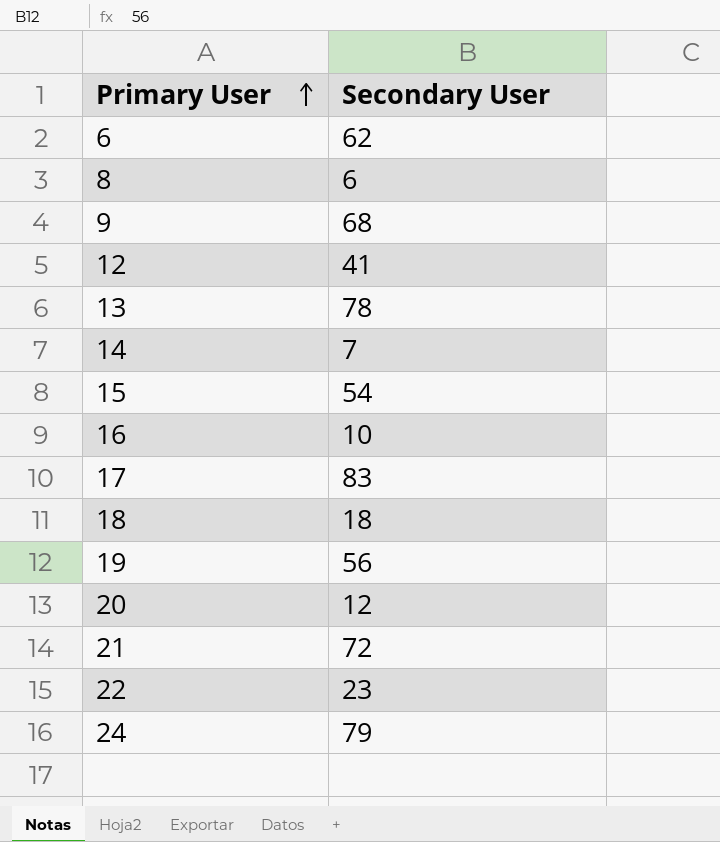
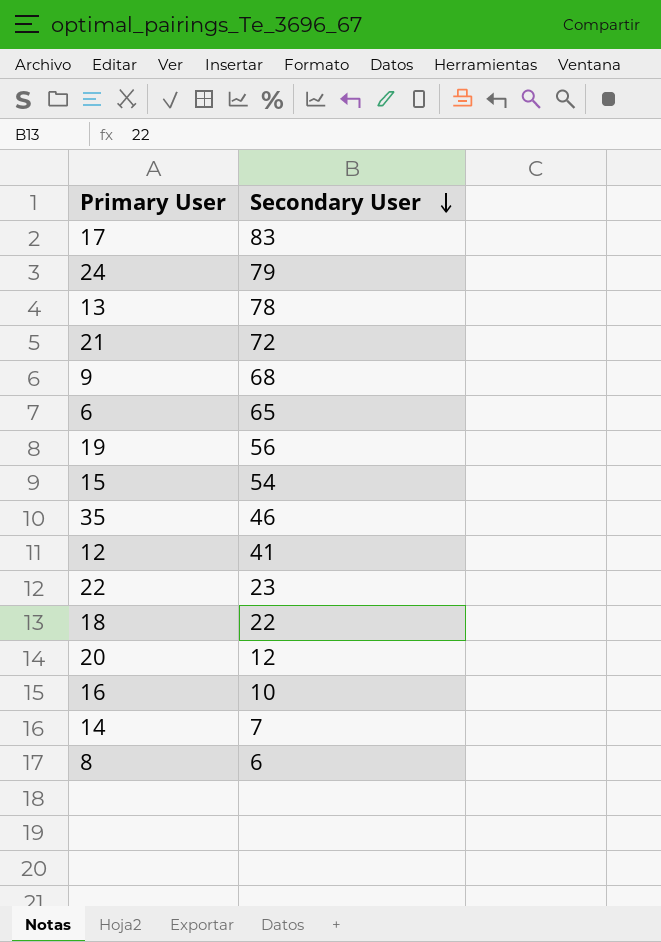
row order: Primary User ascending -> Secondary User descending
6 | Secondary User: 62 -> 65
row 35: none -> 46
18 | Secondary User: 18 -> 22

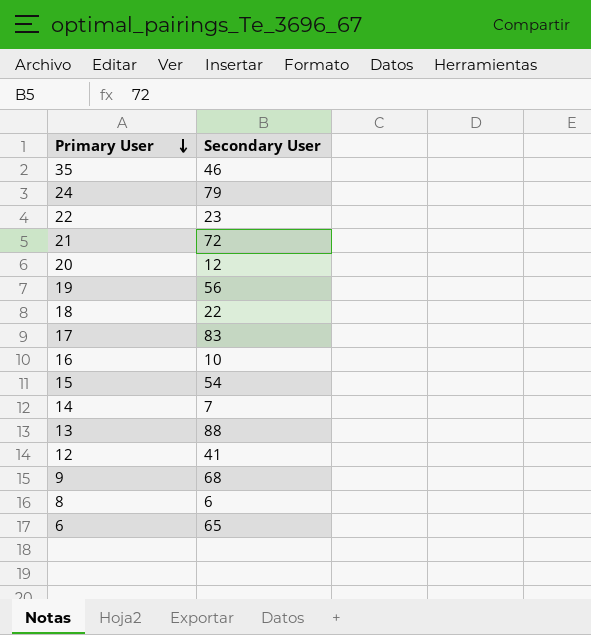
row order: Secondary User descending -> Primary User descending
13 | Secondary User: 78 -> 88

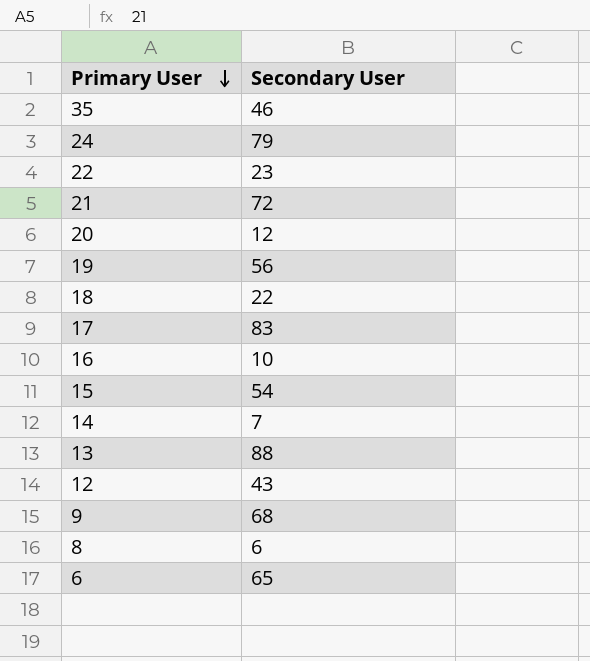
12 | Secondary User: 41 -> 43

